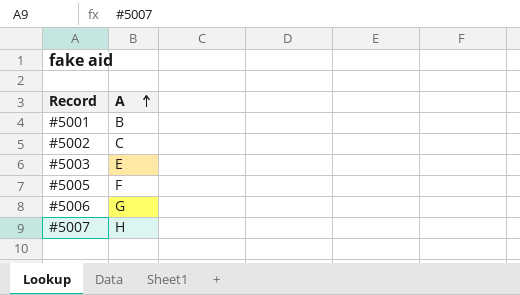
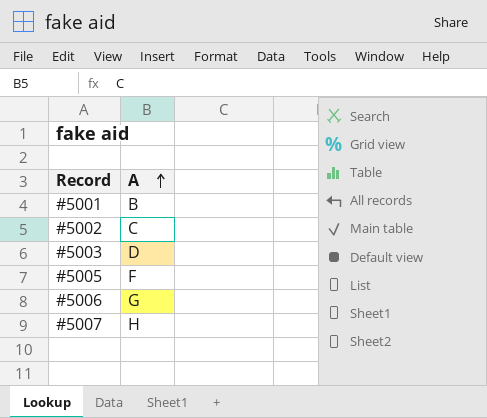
#5003 | A: E -> D

